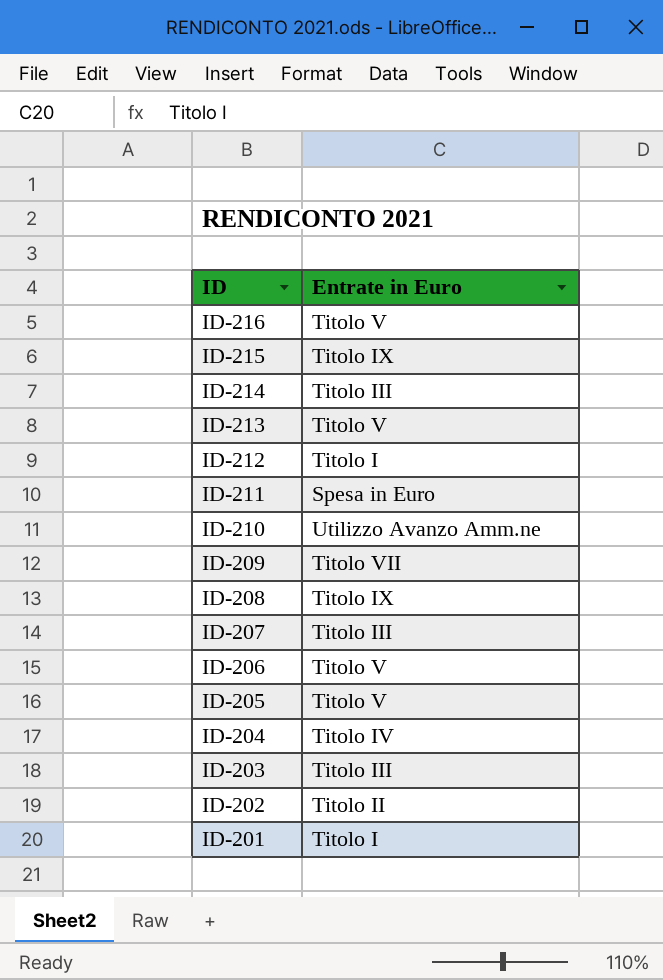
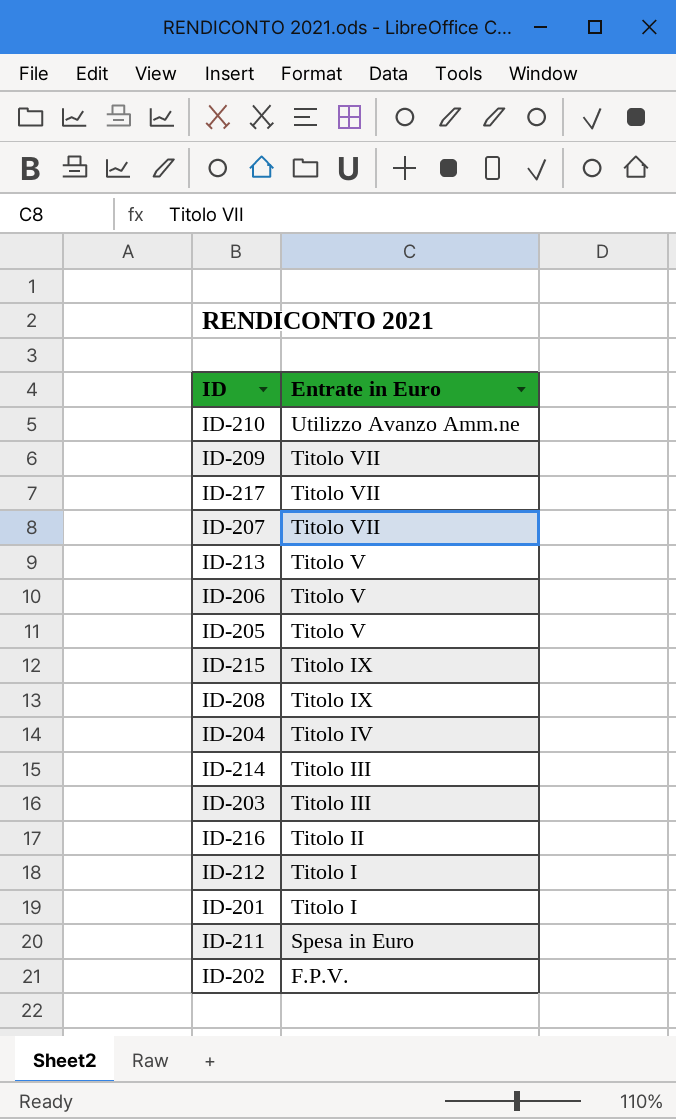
row order: ID descending -> Entrate in Euro descending
row ID-217: none -> Titolo VII
ID-207 | Entrate in Euro: Titolo III -> Titolo VII
ID-216 | Entrate in Euro: Titolo V -> Titolo II
ID-202 | Entrate in Euro: Titolo II -> F.P.V.

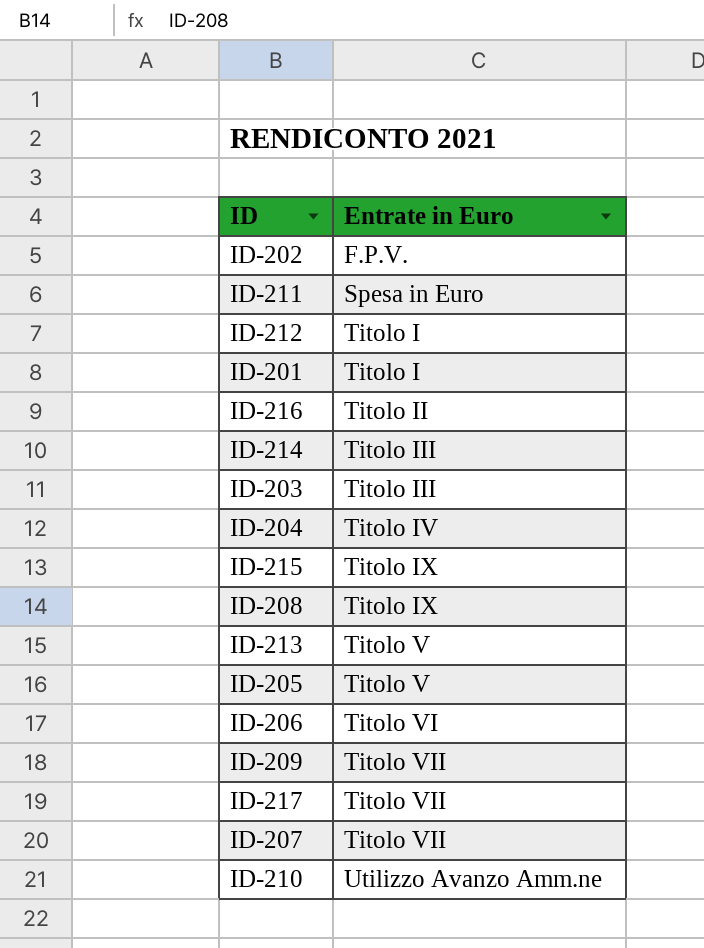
row order: Entrate in Euro descending -> Entrate in Euro ascending
ID-206 | Entrate in Euro: Titolo V -> Titolo VI

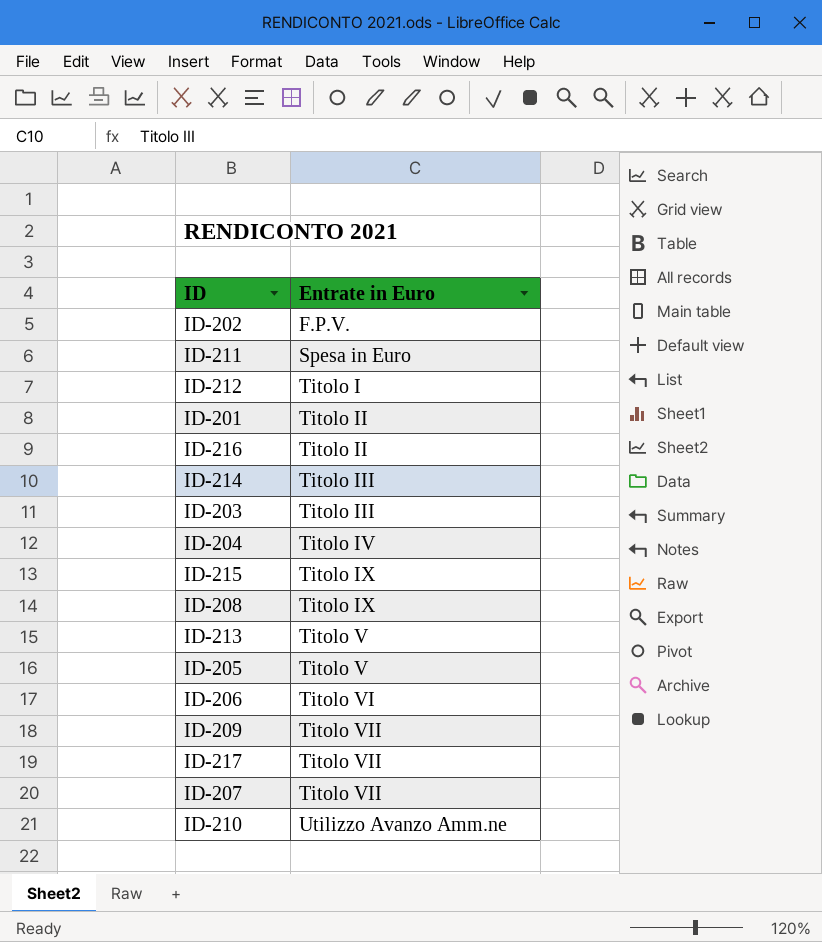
ID-201 | Entrate in Euro: Titolo I -> Titolo II

